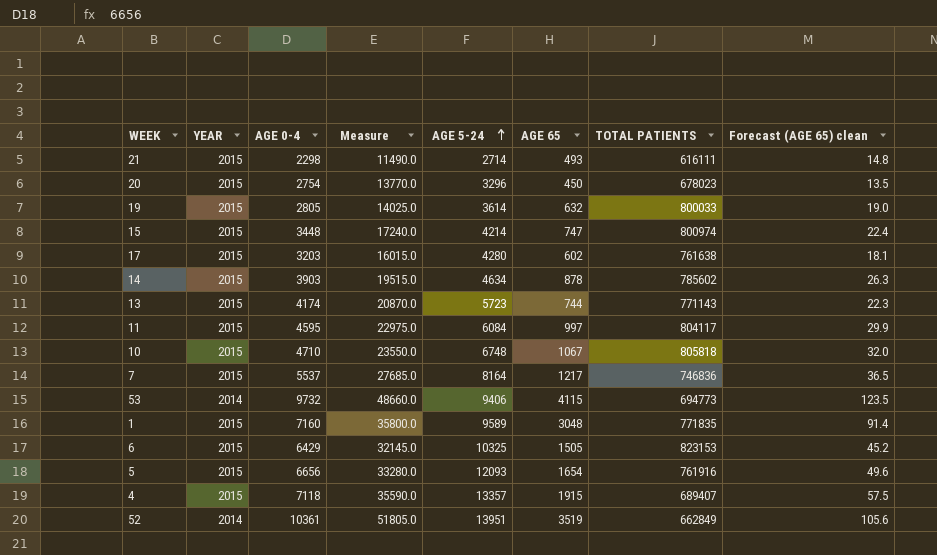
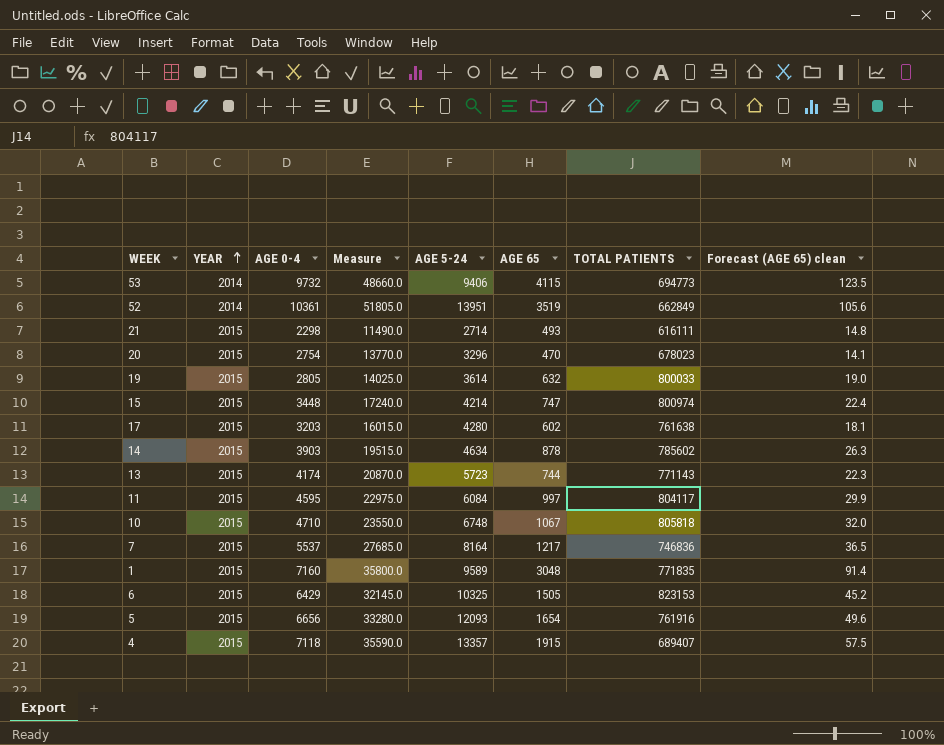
row order: AGE 5-24 ascending -> YEAR ascending
20 | AGE 65: 450 -> 470
20 | Forecast (AGE 65) clean: 13.5 -> 14.1

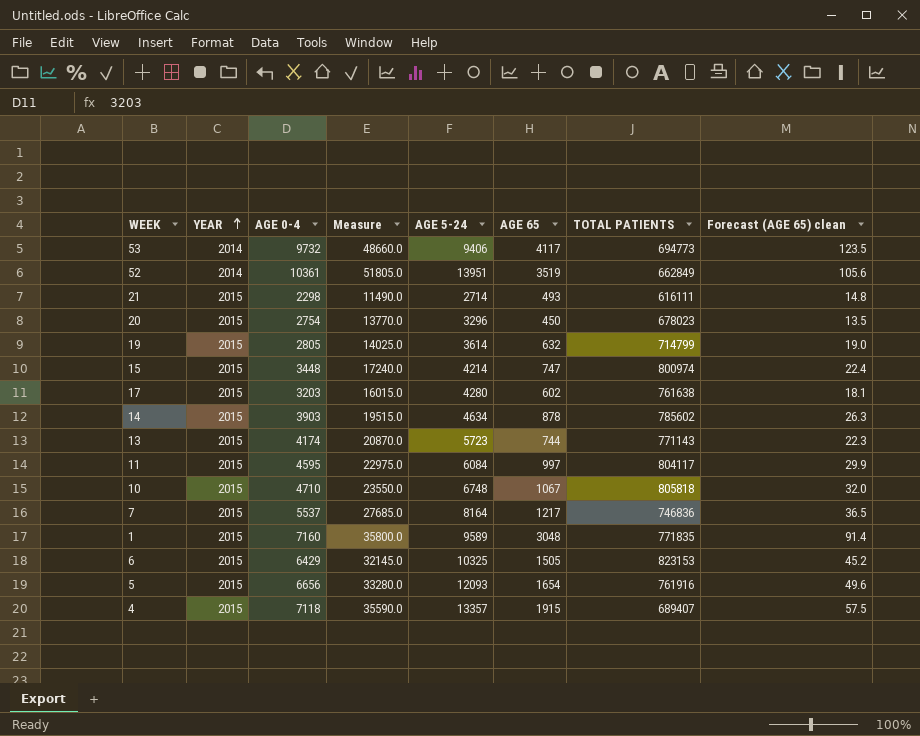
53 | AGE 65: 4115 -> 4117
20 | AGE 65: 470 -> 450
20 | Forecast (AGE 65) clean: 14.1 -> 13.5
19 | TOTAL PATIENTS: 800033 -> 714799

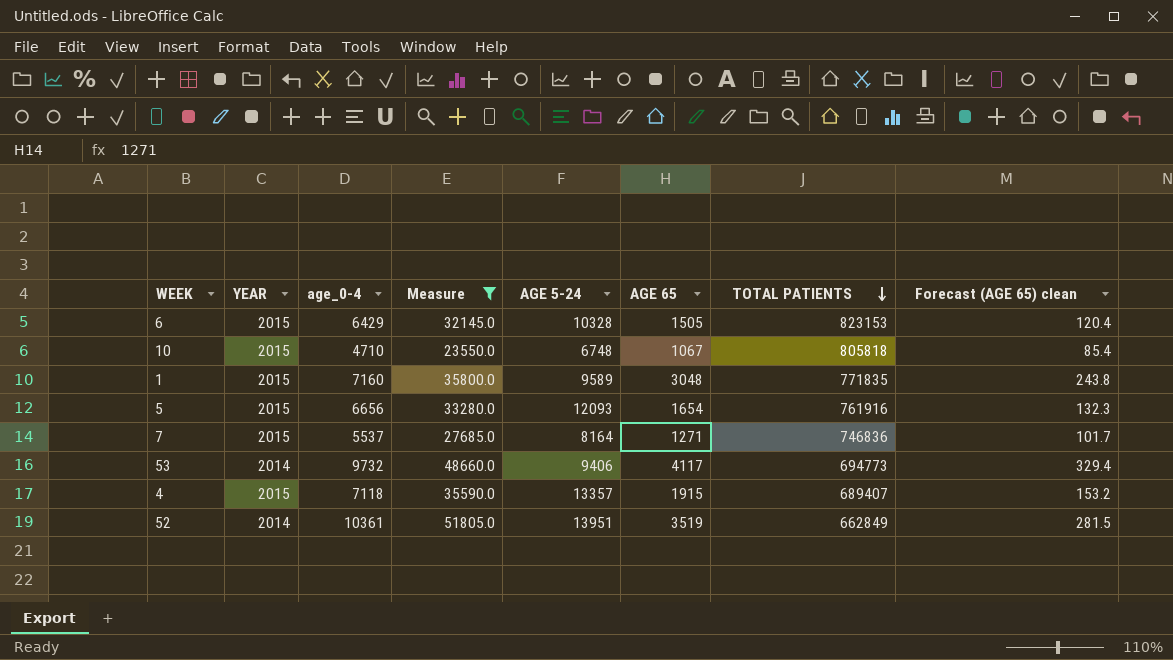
filter: none -> Measure >= 23550.0
row order: YEAR ascending -> TOTAL PATIENTS descending
column name: AGE 0-4 -> age_0-4
column Forecast (AGE 65) clean | formula: [AGE 65] * 0.03 -> [AGE 65] * 0.08
6 | AGE 5-24: 10325 -> 10328
7 | AGE 65: 1217 -> 1271

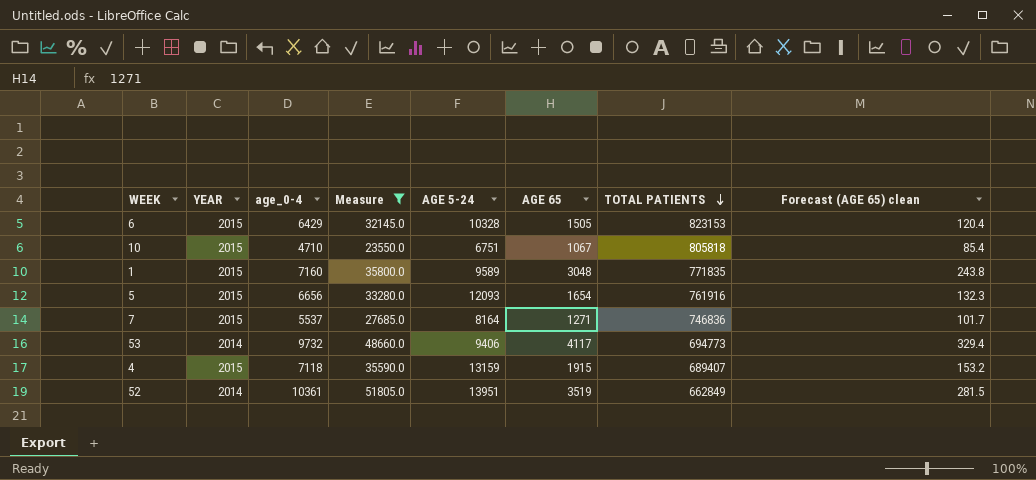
10 | AGE 5-24: 6748 -> 6751
4 | AGE 5-24: 13357 -> 13159

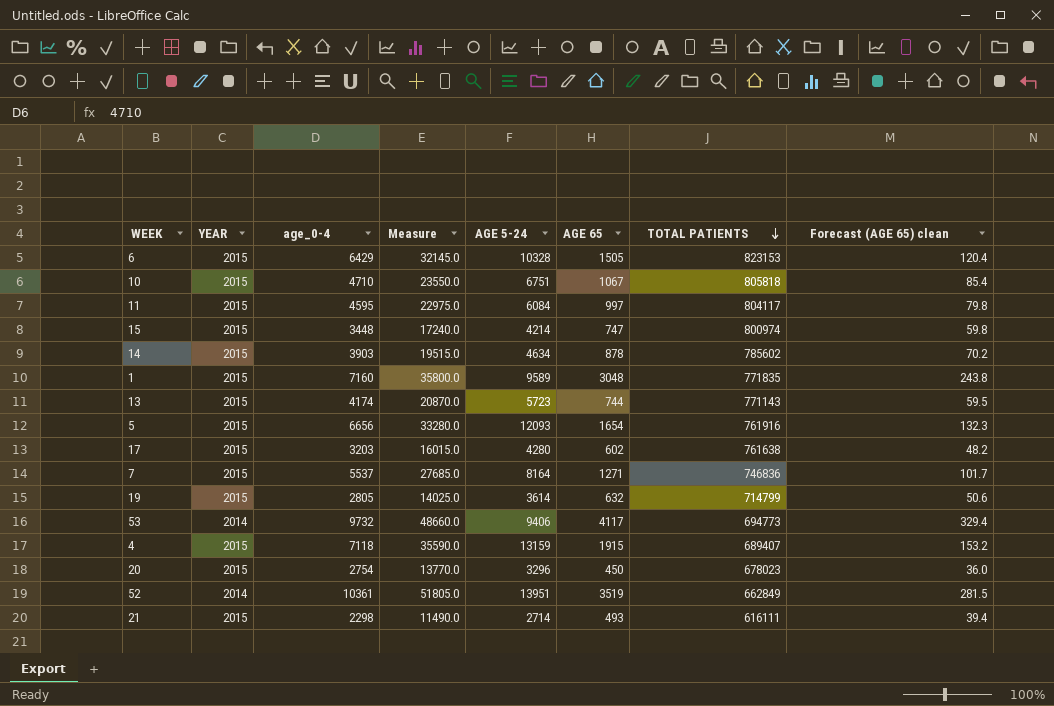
filter: Measure >= 23550.0 -> none

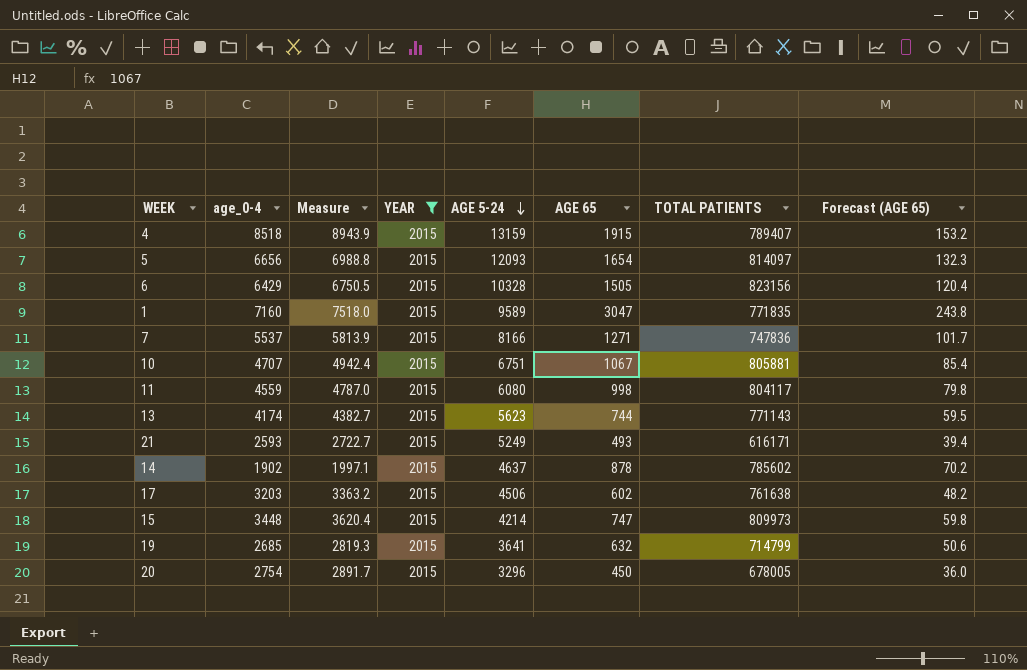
filter: none -> YEAR = 2015
row order: TOTAL PATIENTS descending -> AGE 5-24 descending
column Measure | formula: [age_0-4] * 5 -> [age_0-4] * 1.05
column YEAR | position: 2 -> 4
column name: Forecast (AGE 65) clean -> Forecast (AGE 65)
4 | age_0-4: 7118 -> 8518
4 | TOTAL PATIENTS: 689407 -> 789407
5 | TOTAL PATIENTS: 761916 -> 814097
6 | TOTAL PATIENTS: 823153 -> 823156
1 | AGE 65: 3048 -> 3047
7 | AGE 5-24: 8164 -> 8166
7 | TOTAL PATIENTS: 746836 -> 747836
10 | age_0-4: 4710 -> 4707
10 | TOTAL PATIENTS: 805818 -> 805881
11 | age_0-4: 4595 -> 4559
11 | AGE 5-24: 6084 -> 6080
11 | AGE 65: 997 -> 998
13 | AGE 5-24: 5723 -> 5623
21 | age_0-4: 2298 -> 2593
21 | AGE 5-24: 2714 -> 5249
21 | TOTAL PATIENTS: 616111 -> 616171
14 | age_0-4: 3903 -> 1902
14 | AGE 5-24: 4634 -> 4637
17 | AGE 5-24: 4280 -> 4506
15 | TOTAL PATIENTS: 800974 -> 809973
19 | age_0-4: 2805 -> 2685
19 | AGE 5-24: 3614 -> 3641
20 | TOTAL PATIENTS: 678023 -> 678005

